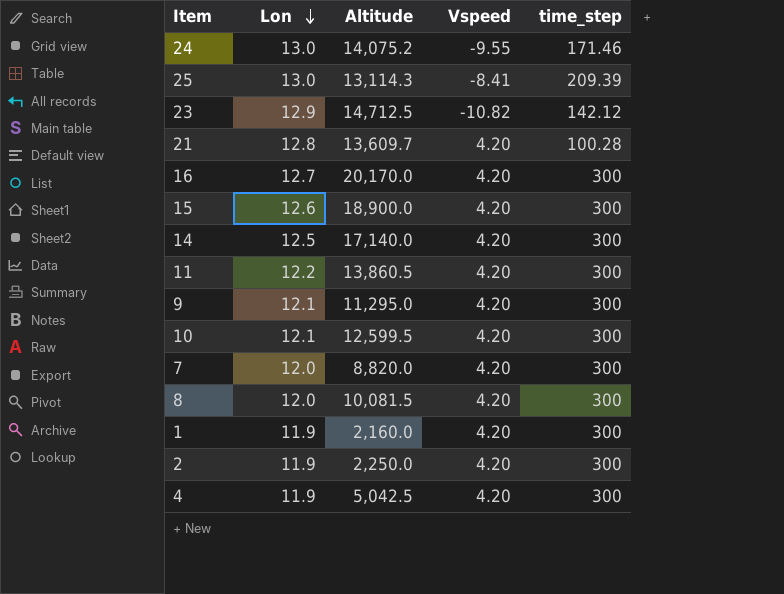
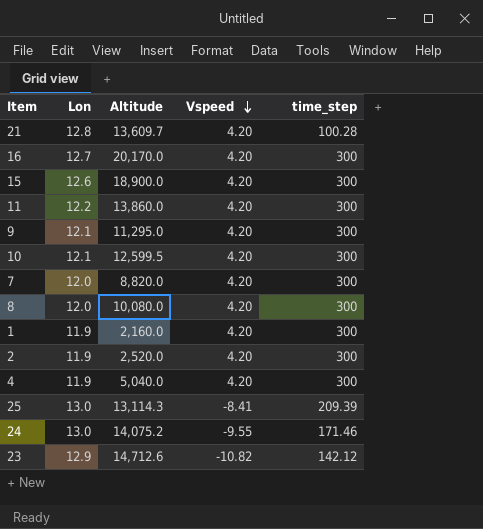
row order: Lon descending -> Vspeed descending
row 14: 12.5 | 17,140.0 | 4.20 | 300 -> none
11 | Altitude: 13,860.5 -> 13,860.0
8 | Altitude: 10,081.5 -> 10,080.0
2 | Altitude: 2,250.0 -> 2,520.0
4 | Altitude: 5,042.5 -> 5,040.0
23 | Altitude: 14,712.5 -> 14,712.6

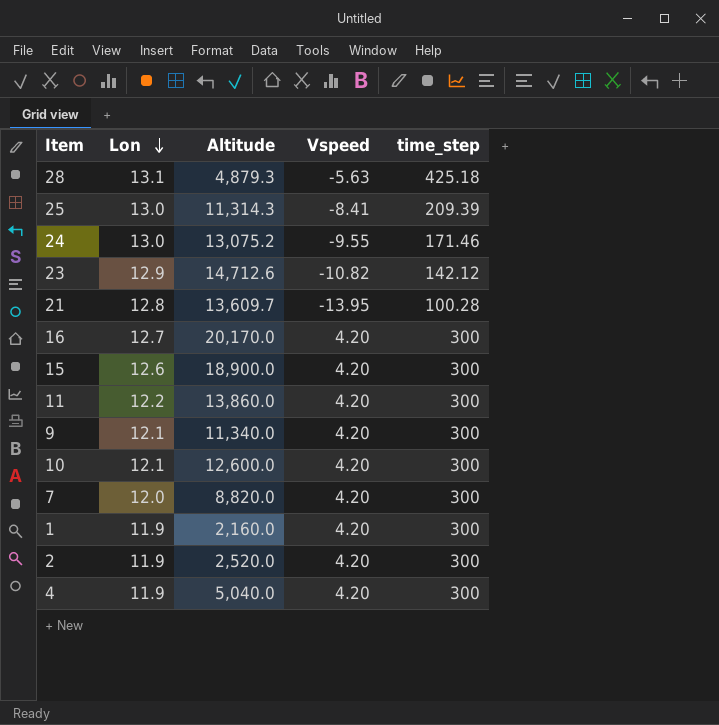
row order: Vspeed descending -> Lon descending
row 8: 12.0 | 10,080.0 | 4.20 | 300 -> none
row 28: none -> 13.1 | 4,879.3 | -5.63 | 425.18
25 | Altitude: 13,114.3 -> 11,314.3
24 | Altitude: 14,075.2 -> 13,075.2
21 | Vspeed: 4.20 -> -13.95
9 | Altitude: 11,295.0 -> 11,340.0
10 | Altitude: 12,599.5 -> 12,600.0

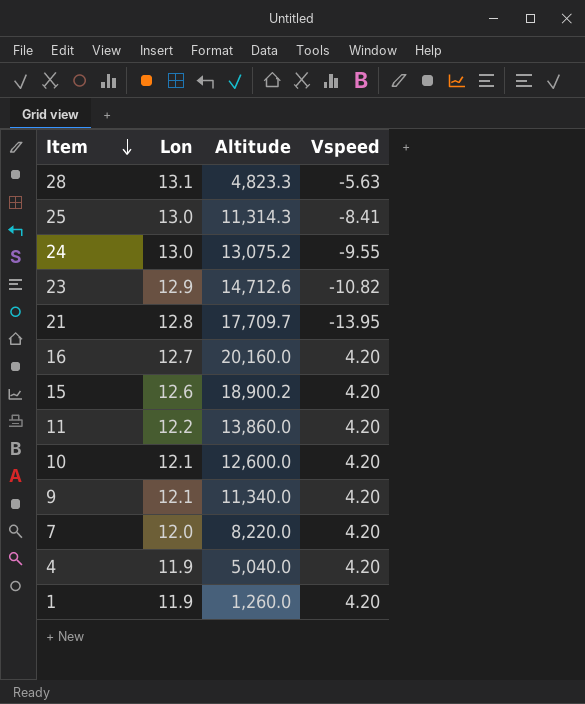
row order: Lon descending -> Item descending
column time_step | position: 5 -> none
row 2: 11.9 | 2,520.0 | 4.20 | 300 -> none
28 | Altitude: 4,879.3 -> 4,823.3
21 | Altitude: 13,609.7 -> 17,709.7
16 | Altitude: 20,170.0 -> 20,160.0
15 | Altitude: 18,900.0 -> 18,900.2
7 | Altitude: 8,820.0 -> 8,220.0
1 | Altitude: 2,160.0 -> 1,260.0

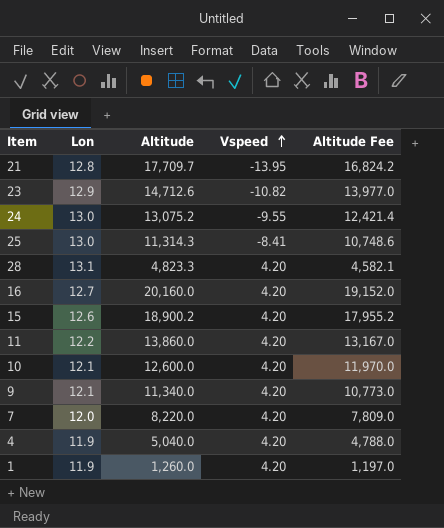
row order: Item descending -> Vspeed ascending
column Altitude Fee | formula: none -> [Altitude] * 0.95
28 | Vspeed: -5.63 -> 4.20

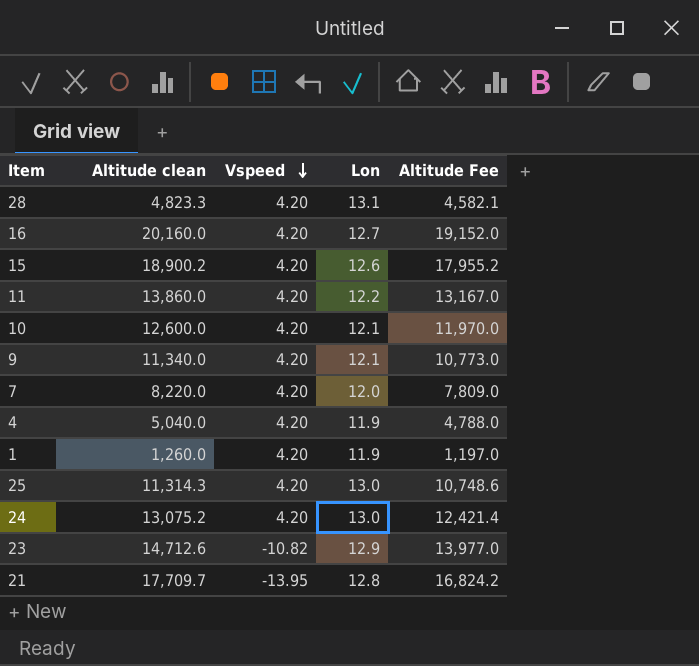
row order: Vspeed ascending -> Vspeed descending
column name: Altitude -> Altitude clean
column Lon | position: 2 -> 4
25 | Vspeed: -8.41 -> 4.20
24 | Vspeed: -9.55 -> 4.20

